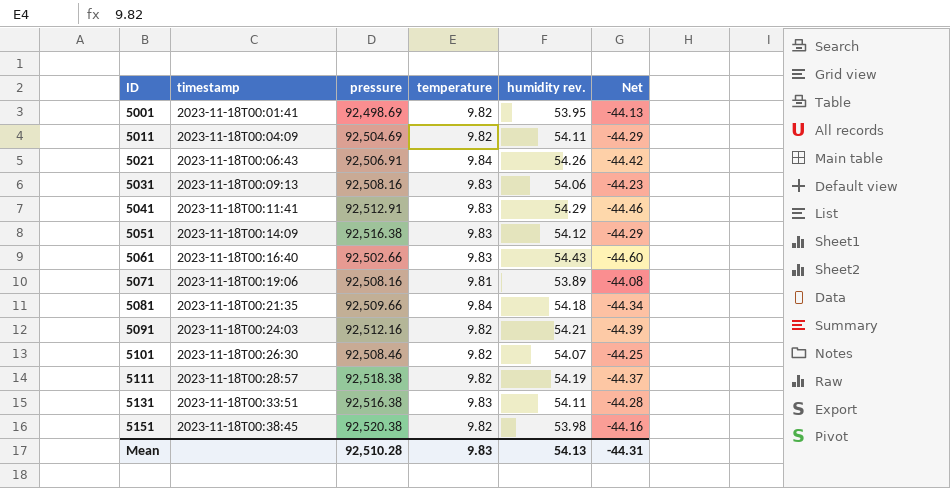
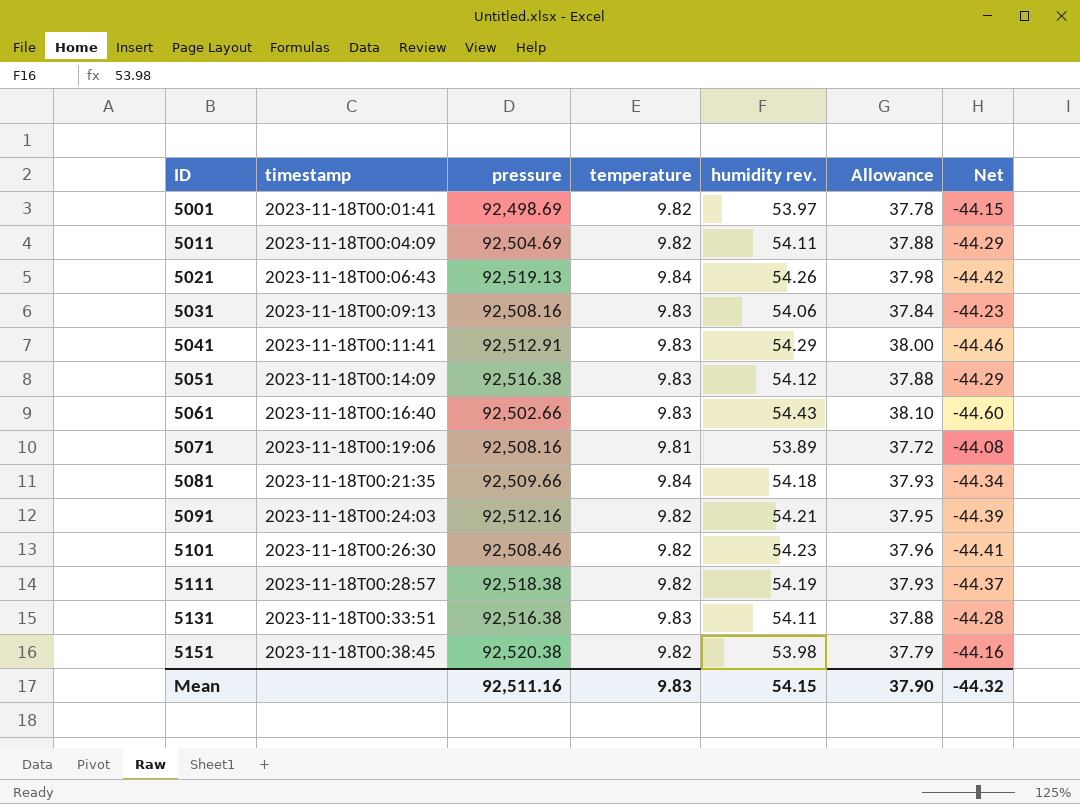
column Allowance | formula: none -> [humidity rev.] * 0.7
5001 | humidity rev.: 53.95 -> 53.97
5001 | Net: -44.13 -> -44.15
5021 | pressure: 92,506.91 -> 92,519.13
5101 | humidity rev.: 54.07 -> 54.23
5101 | Net: -44.25 -> -44.41
Mean | pressure: 92,510.28 -> 92,511.16
Mean | humidity rev.: 54.13 -> 54.15
Mean | Net: -44.31 -> -44.32

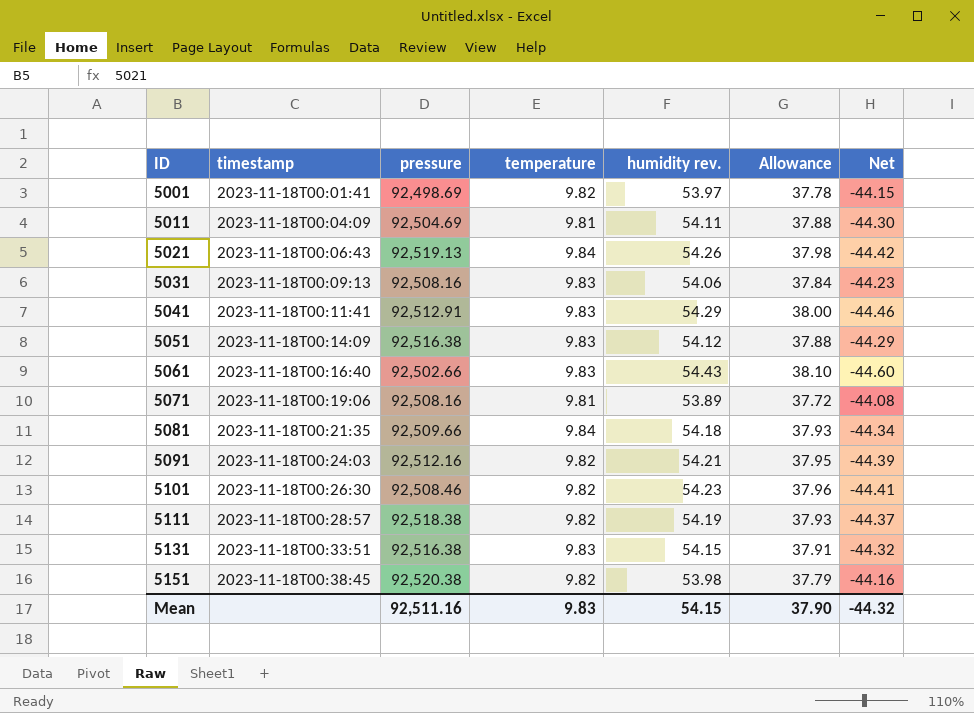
5011 | temperature: 9.82 -> 9.81
5011 | Net: -44.29 -> -44.30
5131 | humidity rev.: 54.11 -> 54.15
5131 | Allowance: 37.88 -> 37.91
5131 | Net: -44.28 -> -44.32

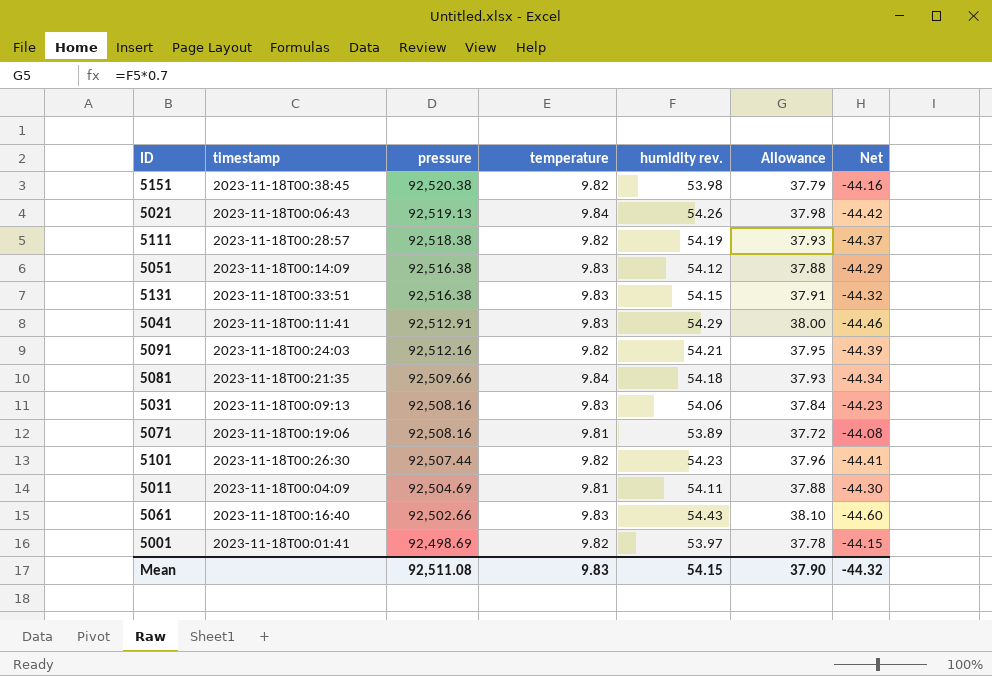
row order: ID ascending -> pressure descending
5101 | pressure: 92,508.46 -> 92,507.44
Mean | pressure: 92,511.16 -> 92,511.08

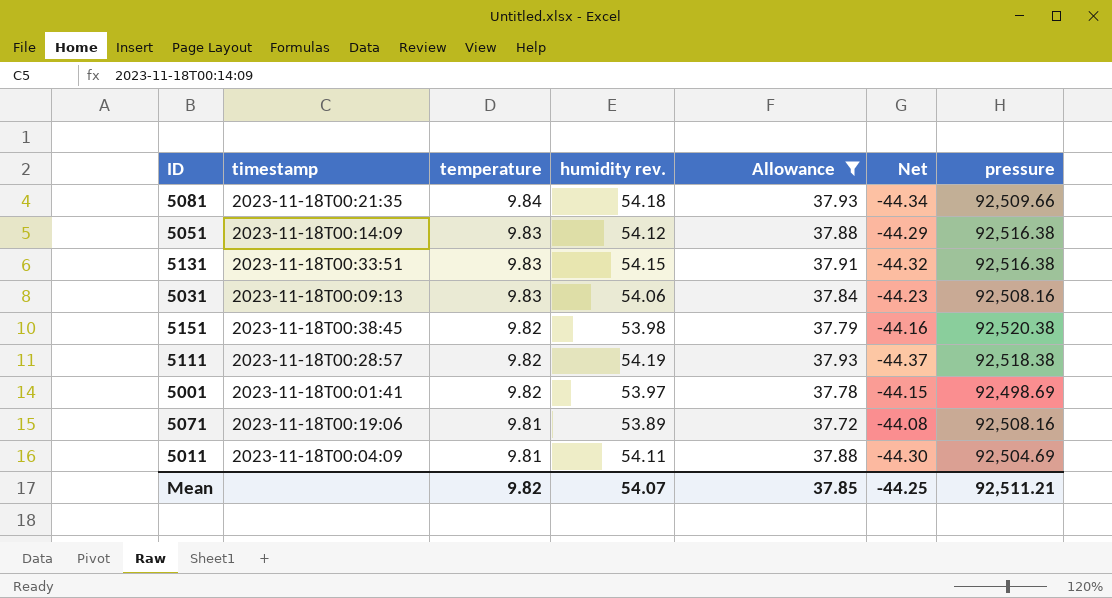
filter: none -> Allowance <= 37.93
row order: pressure descending -> temperature descending
column pressure | position: 3 -> 7
Mean | temperature: 9.83 -> 9.82
Mean | humidity rev.: 54.15 -> 54.07
Mean | Allowance: 37.90 -> 37.85
Mean | Net: -44.32 -> -44.25
Mean | pressure: 92,511.08 -> 92,511.21

